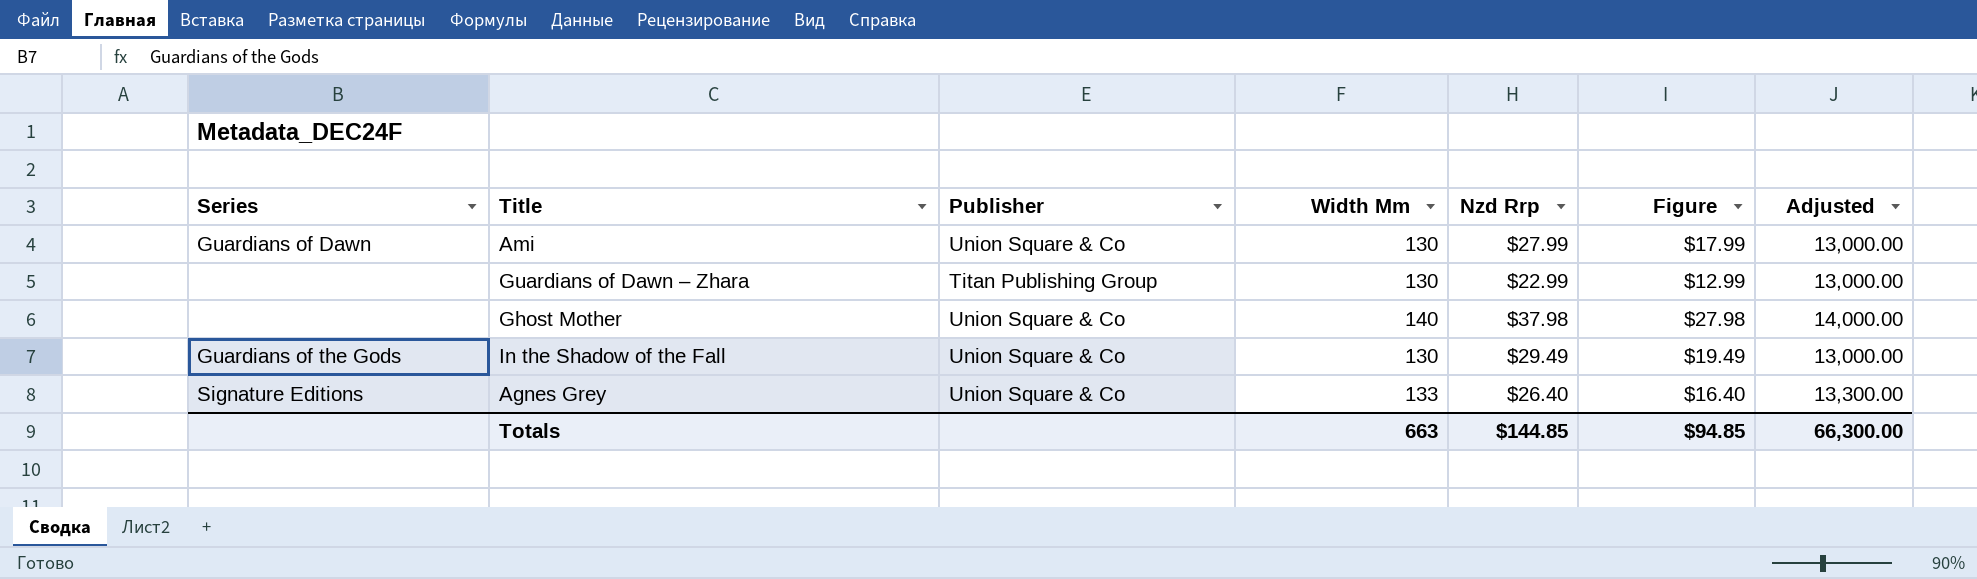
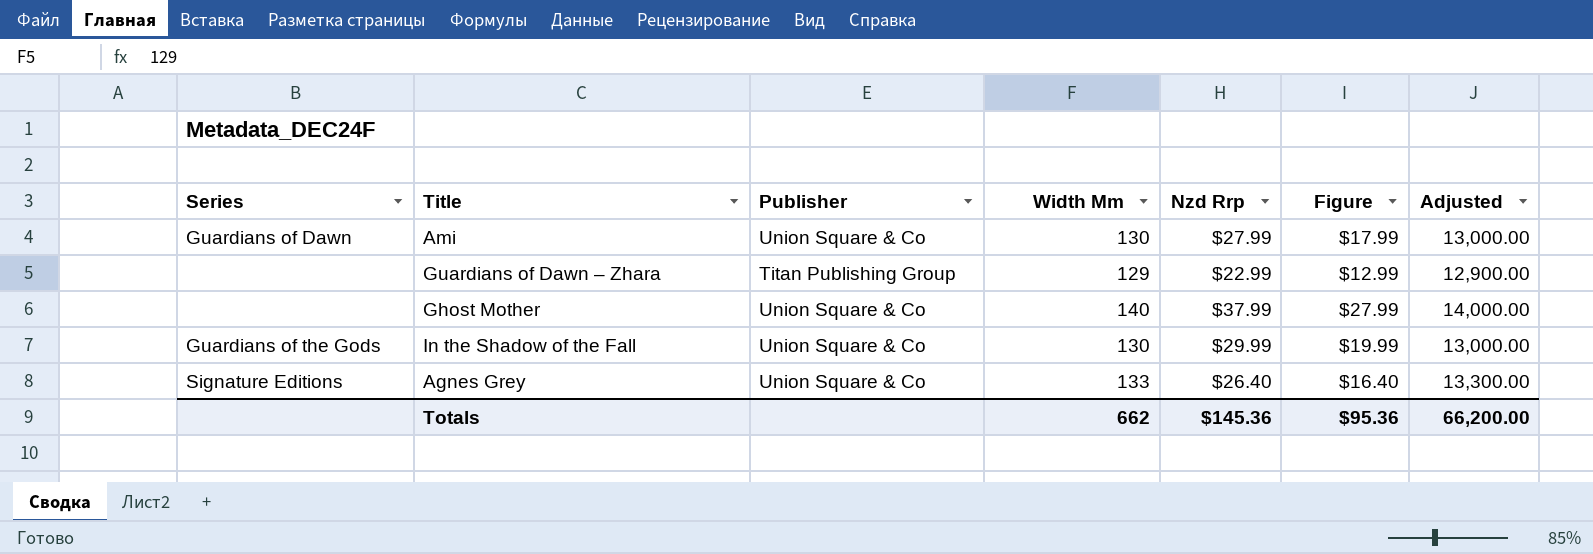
Guardians of Dawn – Zhara | Width Mm: 130 -> 129
Guardians of Dawn – Zhara | Adjusted: 13,000.00 -> 12,900.00
Ghost Mother | Nzd Rrp: $37.98 -> $37.99
Ghost Mother | Figure: $27.98 -> $27.99
In the Shadow of the Fall | Nzd Rrp: $29.49 -> $29.99
In the Shadow of the Fall | Figure: $19.49 -> $19.99
Totals | Width Mm: 663 -> 662
Totals | Nzd Rrp: $144.85 -> $145.36
Totals | Figure: $94.85 -> $95.36
Totals | Adjusted: 66,300.00 -> 66,200.00

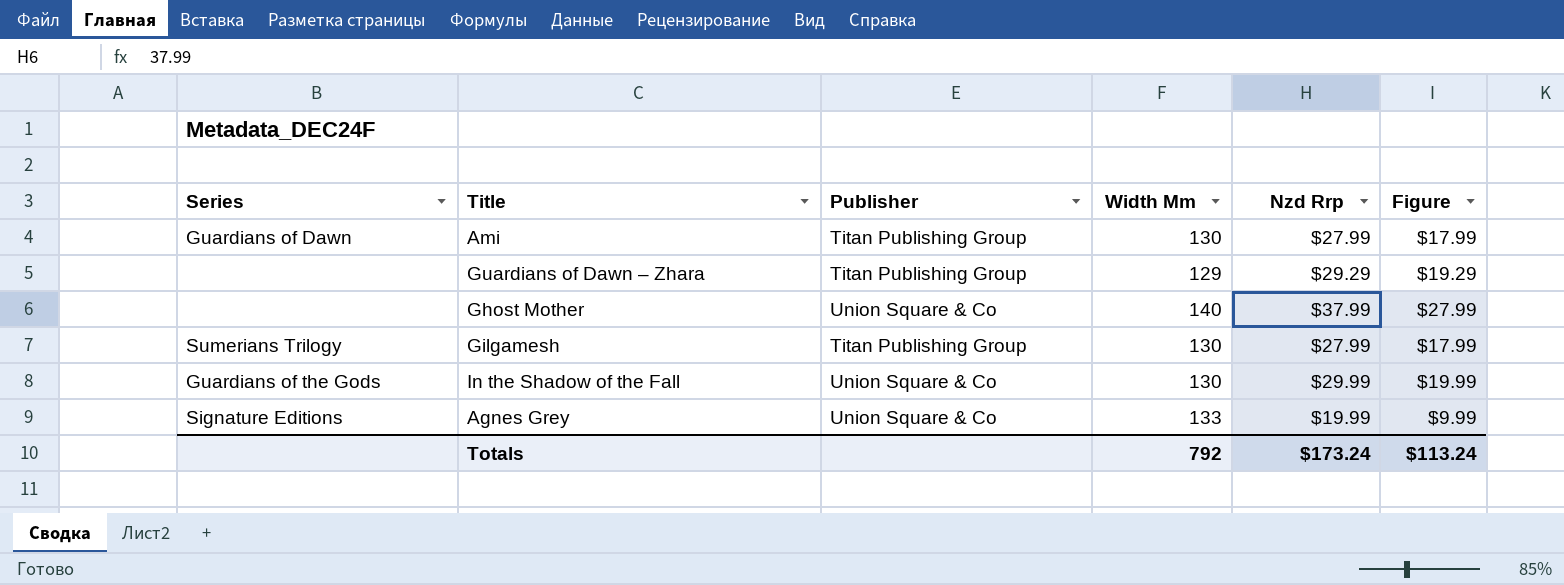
column Adjusted | formula: [Width Mm] * 100 -> none
Ami | Publisher: Union Square & Co -> Titan Publishing Group
Guardians of Dawn – Zhara | Nzd Rrp: $22.99 -> $29.29
Guardians of Dawn – Zhara | Figure: $12.99 -> $19.29
row Gilgamesh: none -> Sumerians Trilogy | Titan Publishing Group | 130 | $27.99 | $17.99
Agnes Grey | Nzd Rrp: $26.40 -> $19.99
Agnes Grey | Figure: $16.40 -> $9.99
Totals | Width Mm: 662 -> 792
Totals | Nzd Rrp: $145.36 -> $173.24
Totals | Figure: $95.36 -> $113.24

